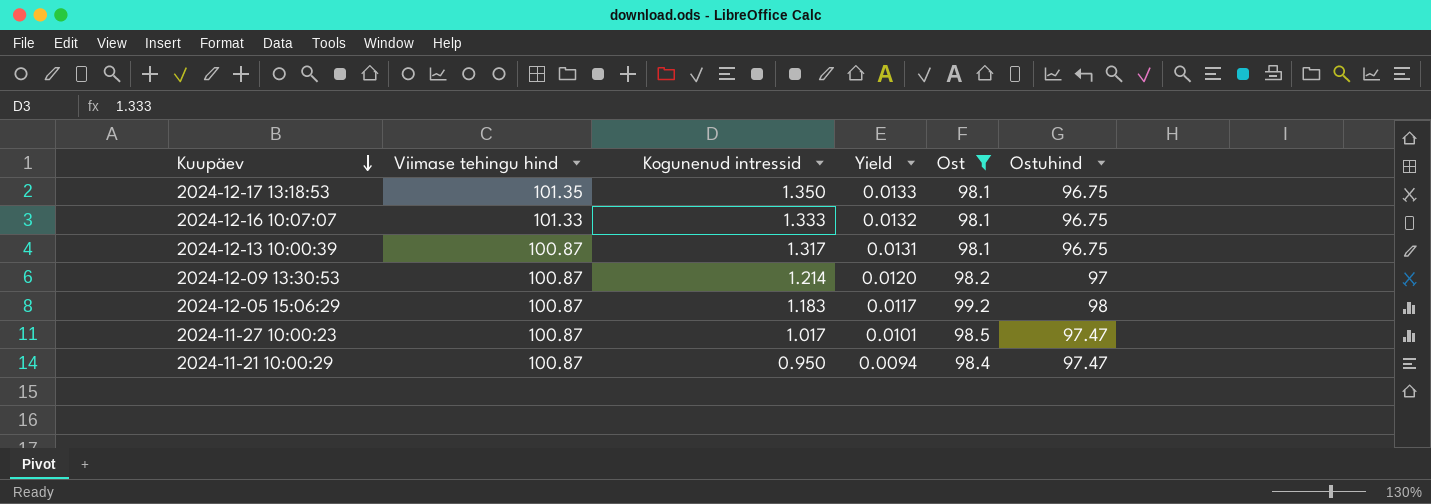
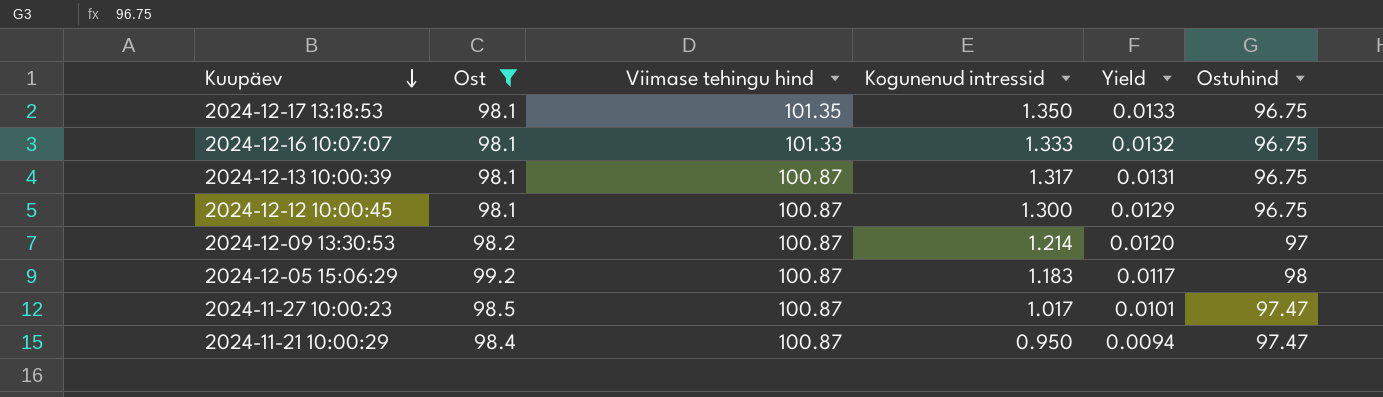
column Ost | position: 5 -> 2
row 2024-12-12 10:00:45: none -> 98.1 | 100.87 | 1.300 | 0.0129 | 96.75

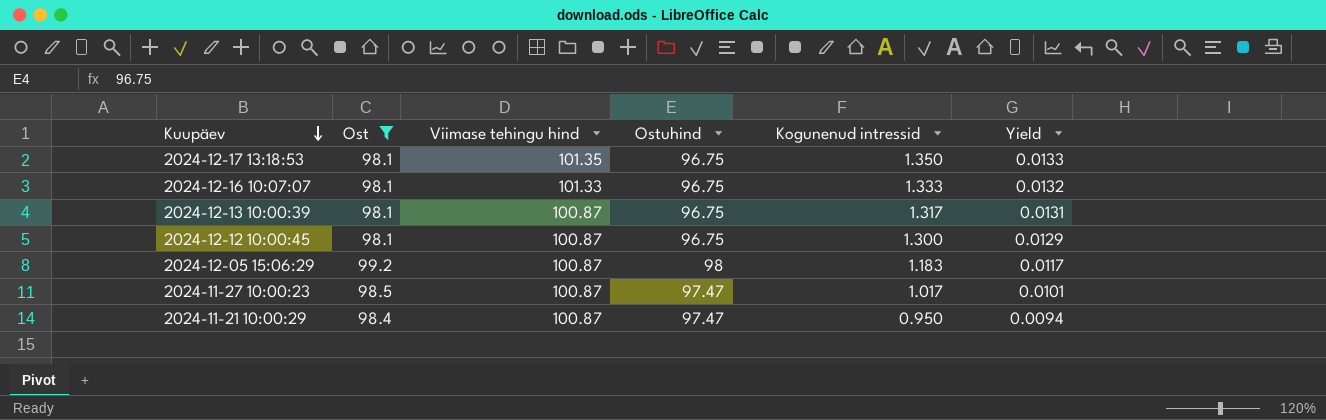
column Ostuhind | position: 6 -> 4
row 2024-12-09 13:30:53: 98.2 | 100.87 | 1.214 | 0.0120 | 97 -> none

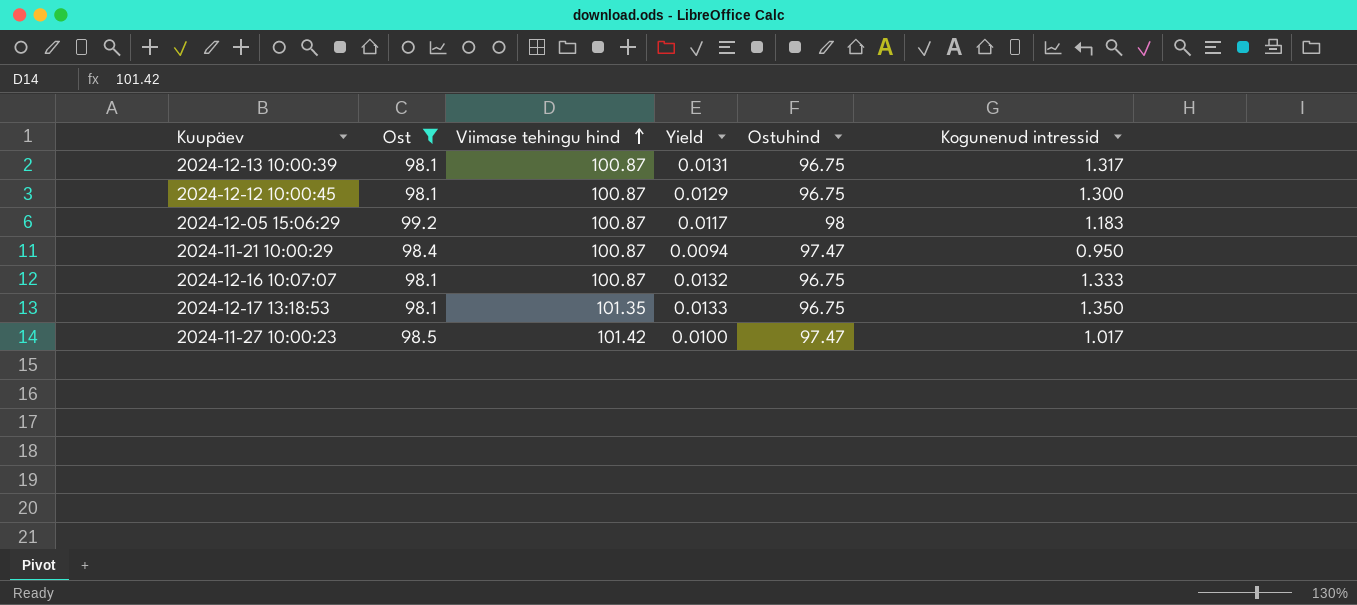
row order: Kuupäev descending -> Viimase tehingu hind ascending
column Yield | position: 6 -> 4
2024-12-16 10:07:07 | Viimase tehingu hind: 101.33 -> 100.87
2024-11-27 10:00:23 | Viimase tehingu hind: 100.87 -> 101.42
2024-11-27 10:00:23 | Yield: 0.0101 -> 0.0100

